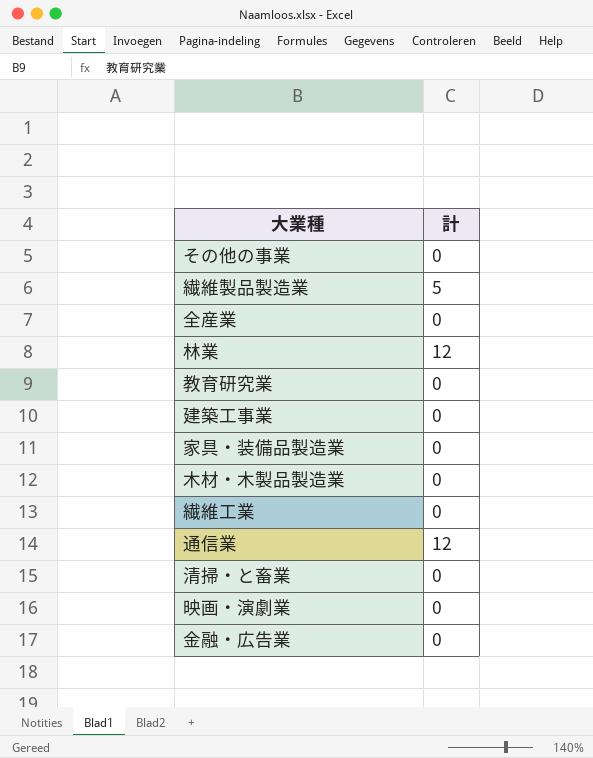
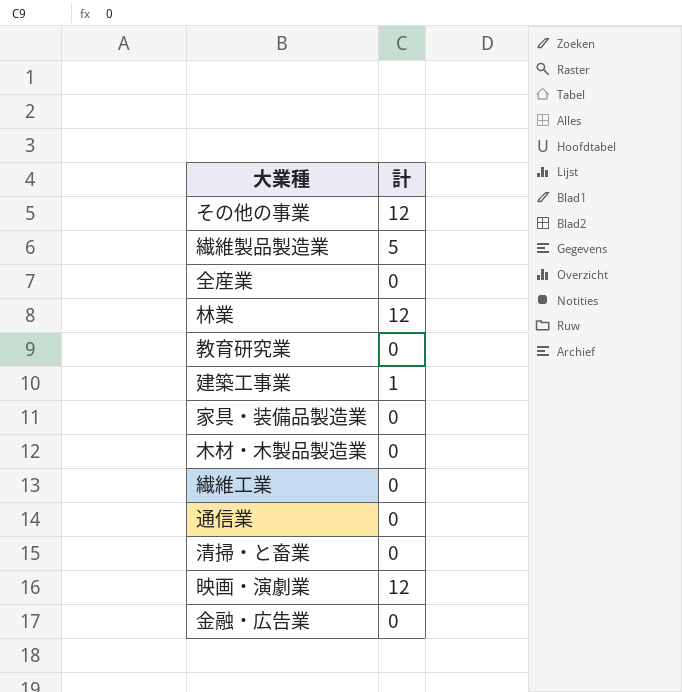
その他の事業 | 計: 0 -> 12
建築工事業 | 計: 0 -> 1
通信業 | 計: 12 -> 0
映画・演劇業 | 計: 0 -> 12

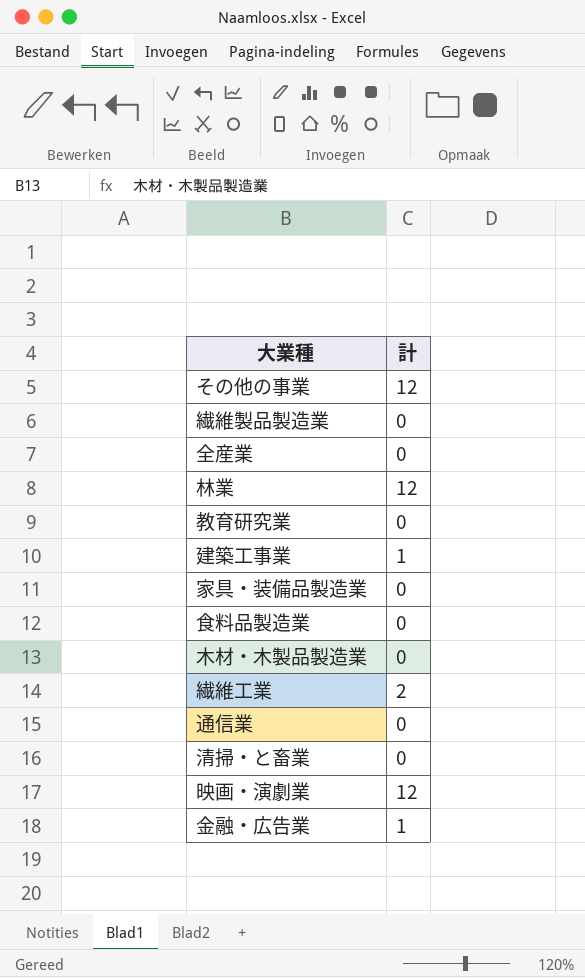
繊維製品製造業 | 計: 5 -> 0
row 食料品製造業: none -> 0
繊維工業 | 計: 0 -> 2
金融・広告業 | 計: 0 -> 1

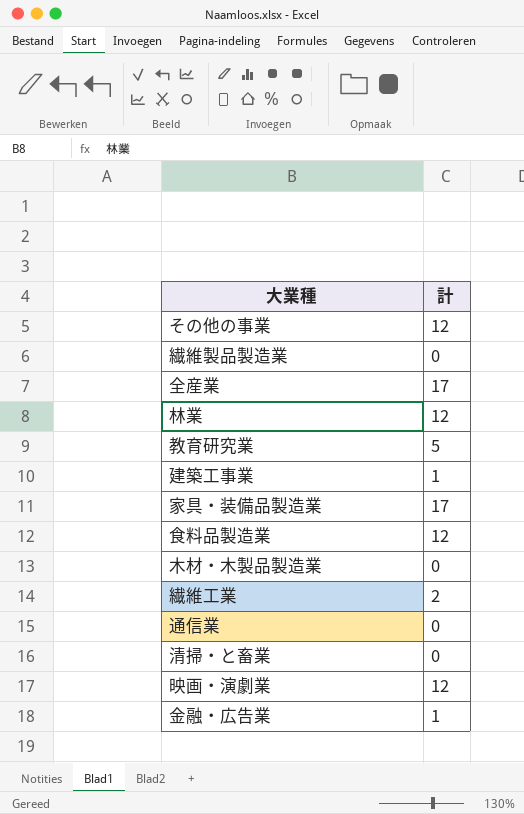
全産業 | 計: 0 -> 17
教育研究業 | 計: 0 -> 5
家具・装備品製造業 | 計: 0 -> 17
食料品製造業 | 計: 0 -> 12

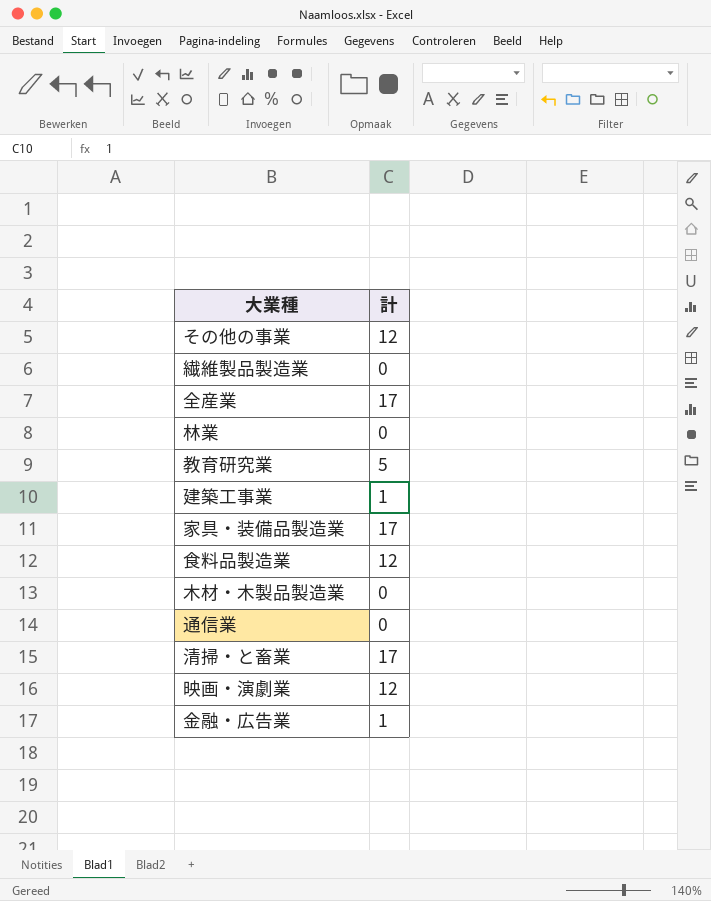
row 繊維工業: 2 -> none
林業 | 計: 12 -> 0
清掃・と畜業 | 計: 0 -> 17

